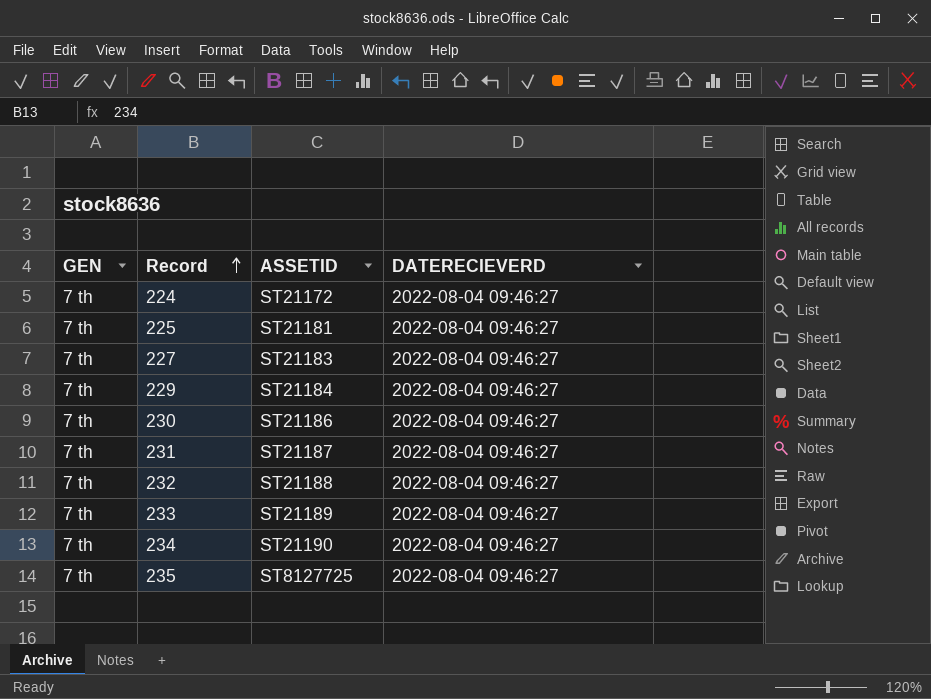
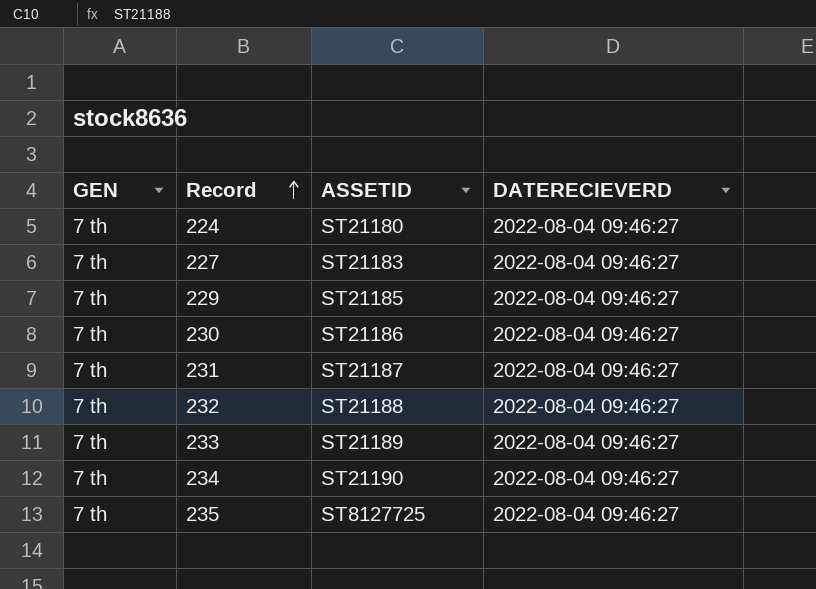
row 225: 7 th | ST21181 | 2022-08-04 09:46:27 -> none
224 | ASSETID: ST21172 -> ST21180
229 | ASSETID: ST21184 -> ST21185

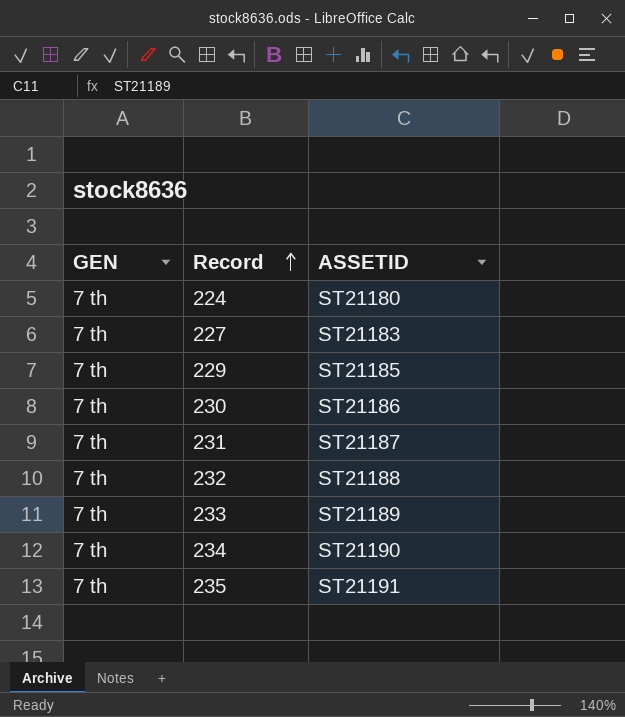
column DATERECIEVERD | position: 4 -> none
235 | ASSETID: ST8127725 -> ST21191

